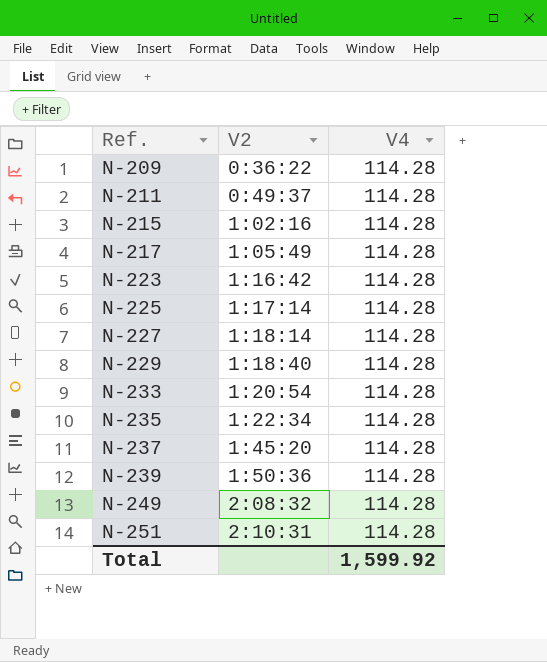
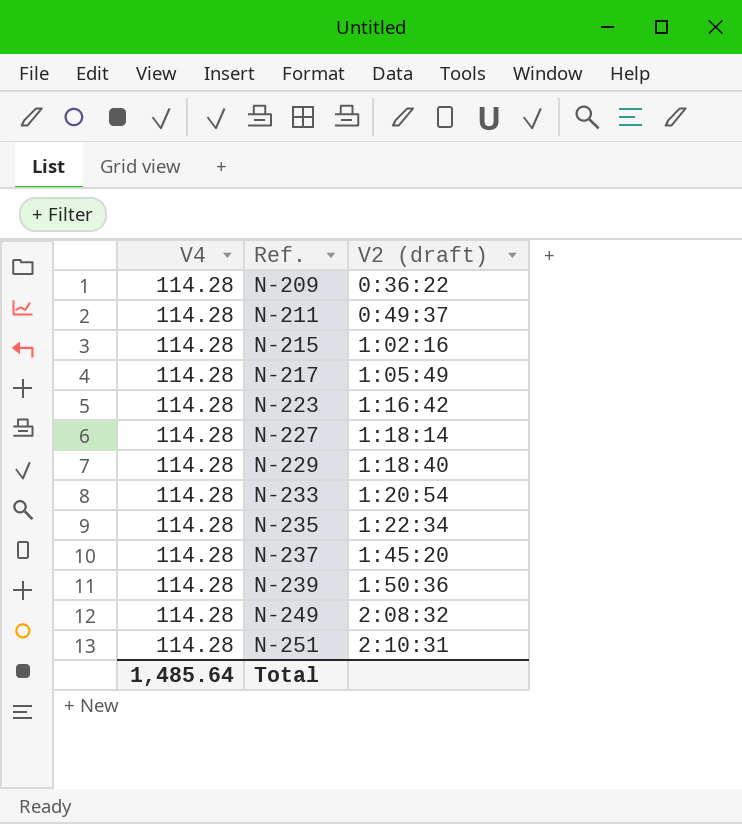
column V4 | position: 3 -> 1
column name: V2 -> V2 (draft)
row N-225: 1:17:14 | 114.28 -> none
Total | V4: 1,599.92 -> 1,485.64

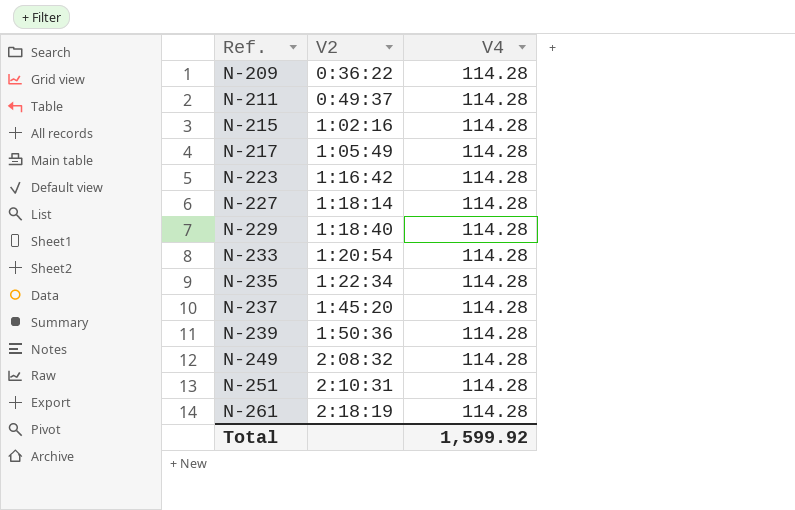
column name: V2 (draft) -> V2
column V4 | position: 1 -> 3
row N-261: none -> 2:18:19 | 114.28
Total | V4: 1,485.64 -> 1,599.92

